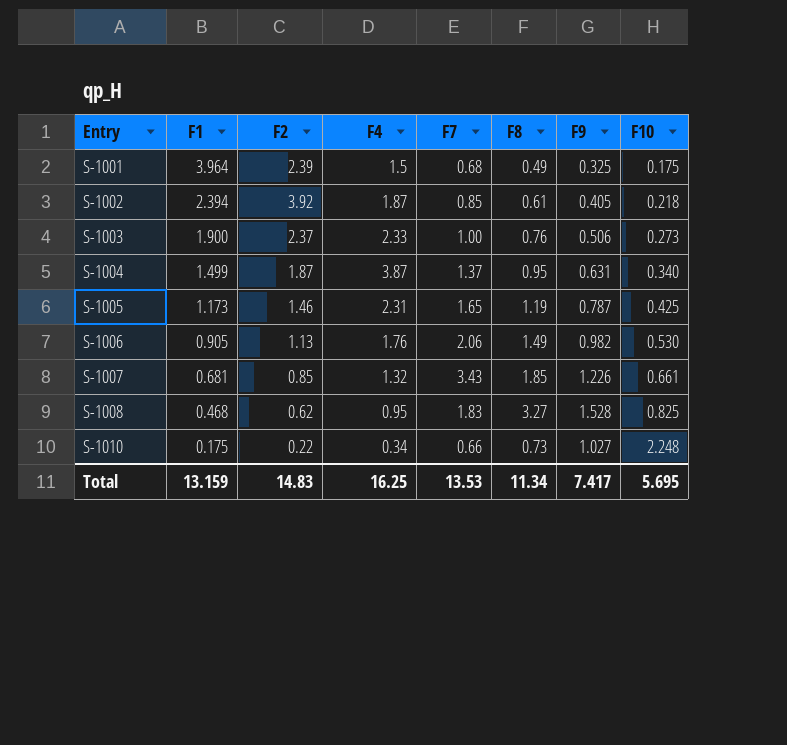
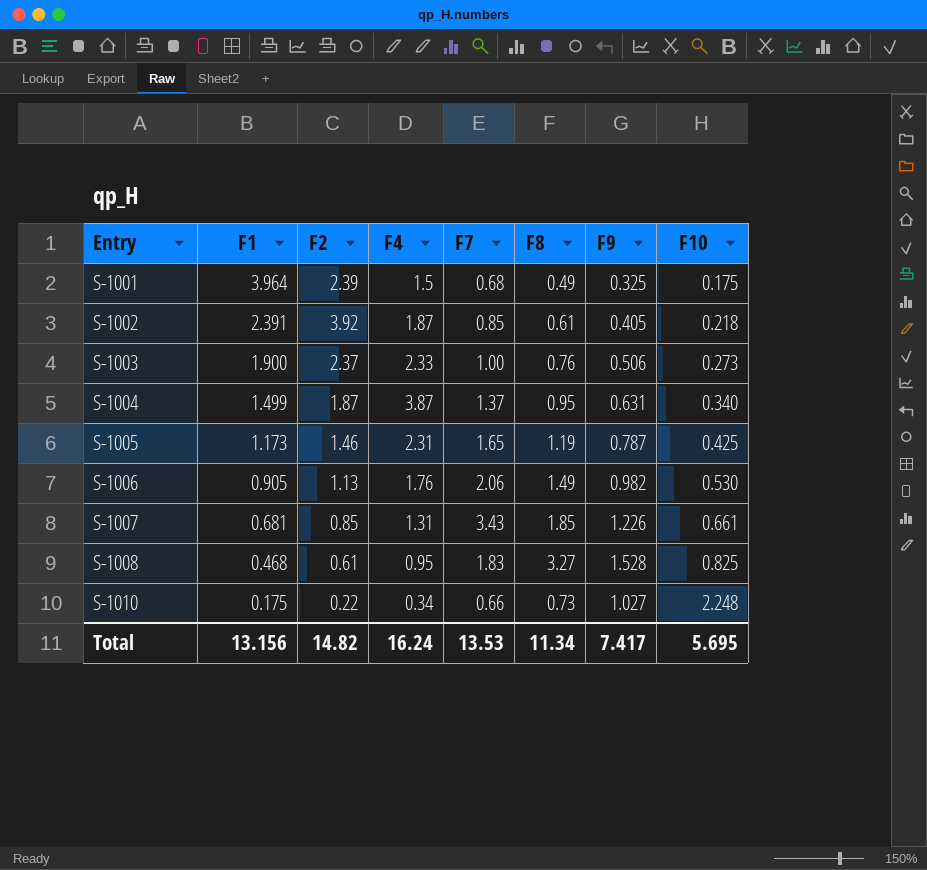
S-1002 | F1: 2.394 -> 2.391
S-1007 | F4: 1.32 -> 1.31
S-1008 | F2: 0.62 -> 0.61
Total | F1: 13.159 -> 13.156
Total | F2: 14.83 -> 14.82
Total | F4: 16.25 -> 16.24

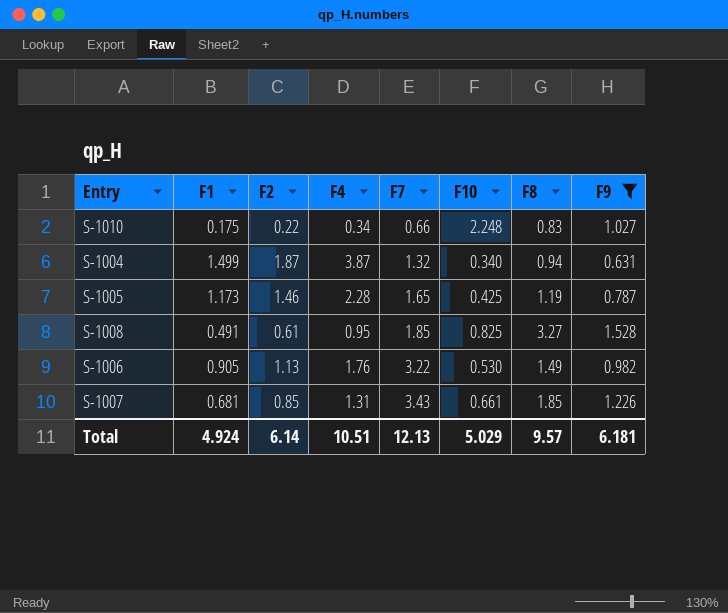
filter: none -> F9 >= 0.631
row order: Entry ascending -> F7 ascending
column F10 | position: 8 -> 6
S-1010 | F8: 0.73 -> 0.83
S-1004 | F7: 1.37 -> 1.32
S-1004 | F8: 0.95 -> 0.94
S-1005 | F4: 2.31 -> 2.28
S-1008 | F1: 0.468 -> 0.491
S-1008 | F7: 1.83 -> 1.85
S-1006 | F7: 2.06 -> 3.22
Total | F1: 13.156 -> 4.924
Total | F2: 14.82 -> 6.14
Total | F4: 16.24 -> 10.51
Total | F7: 13.53 -> 12.13
Total | F10: 5.695 -> 5.029
Total | F8: 11.34 -> 9.57
Total | F9: 7.417 -> 6.181

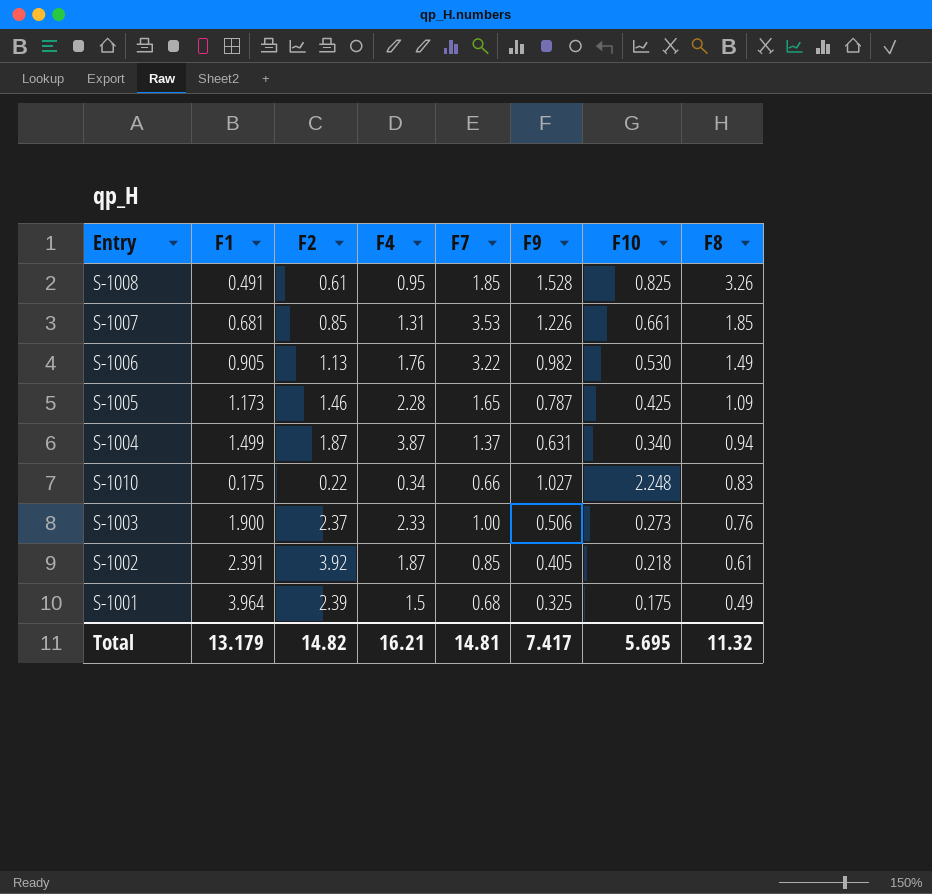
filter: F9 >= 0.631 -> none
row order: F7 ascending -> F8 descending
column F9 | position: 8 -> 6
S-1008 | F8: 3.27 -> 3.26
S-1007 | F7: 3.43 -> 3.53
S-1005 | F8: 1.19 -> 1.09
S-1004 | F7: 1.32 -> 1.37
Total | F1: 4.924 -> 13.179
Total | F2: 6.14 -> 14.82
Total | F4: 10.51 -> 16.21
Total | F7: 12.13 -> 14.81
Total | F9: 6.181 -> 7.417
Total | F10: 5.029 -> 5.695
Total | F8: 9.57 -> 11.32

